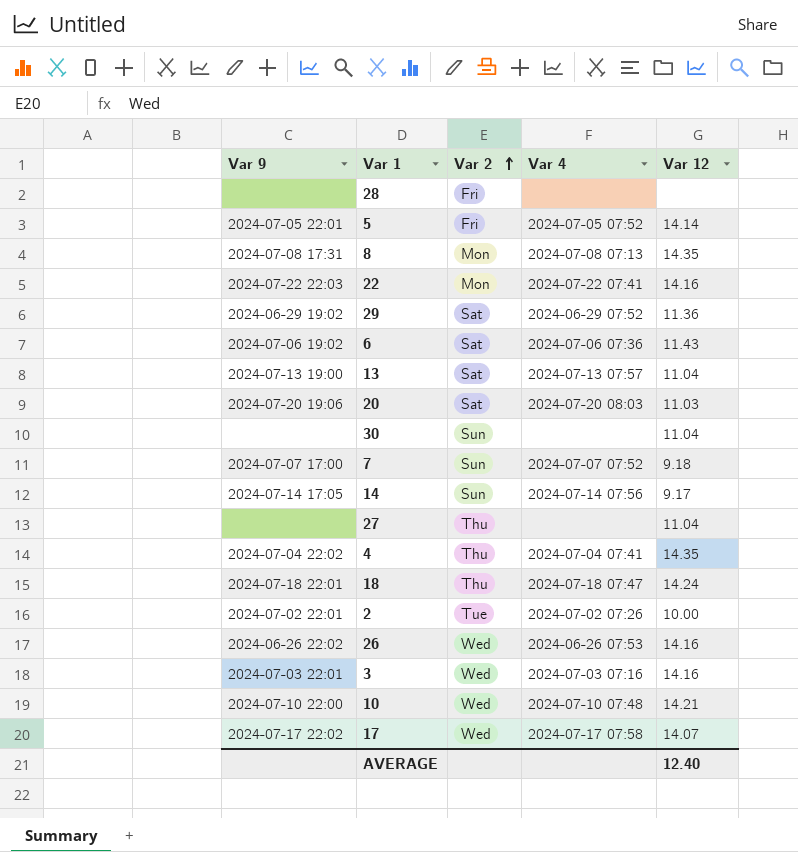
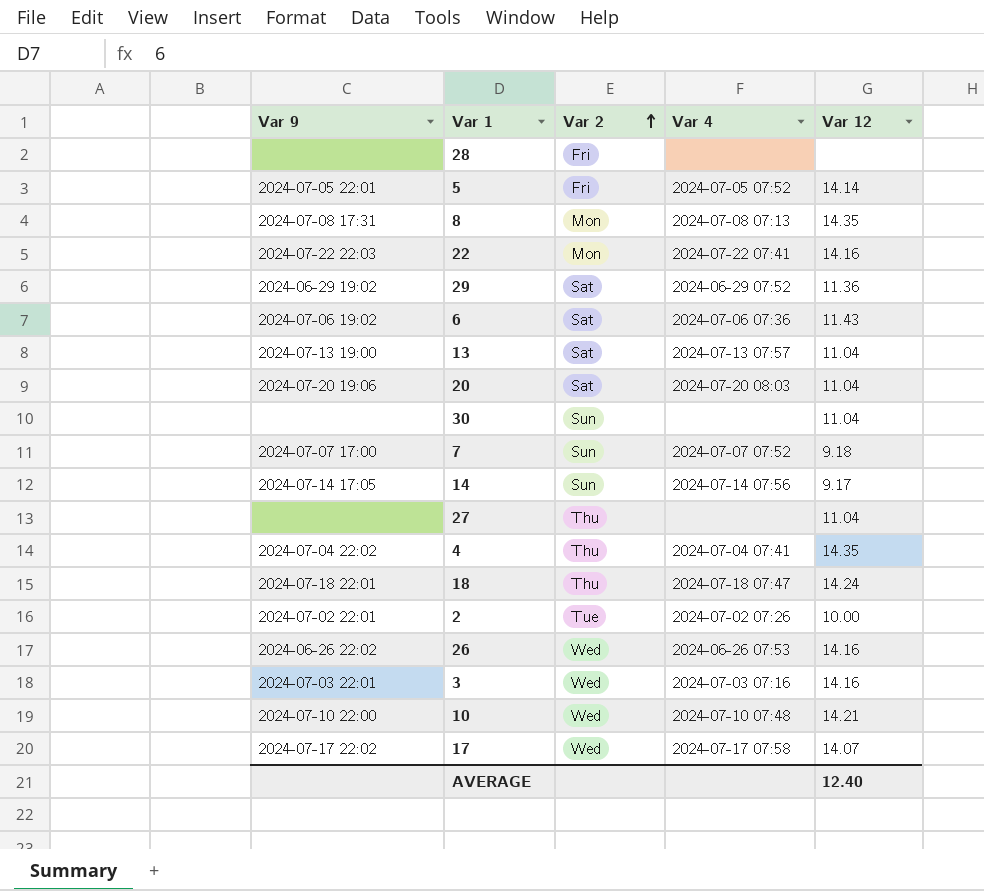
20 | Var 12: 11.03 -> 11.04

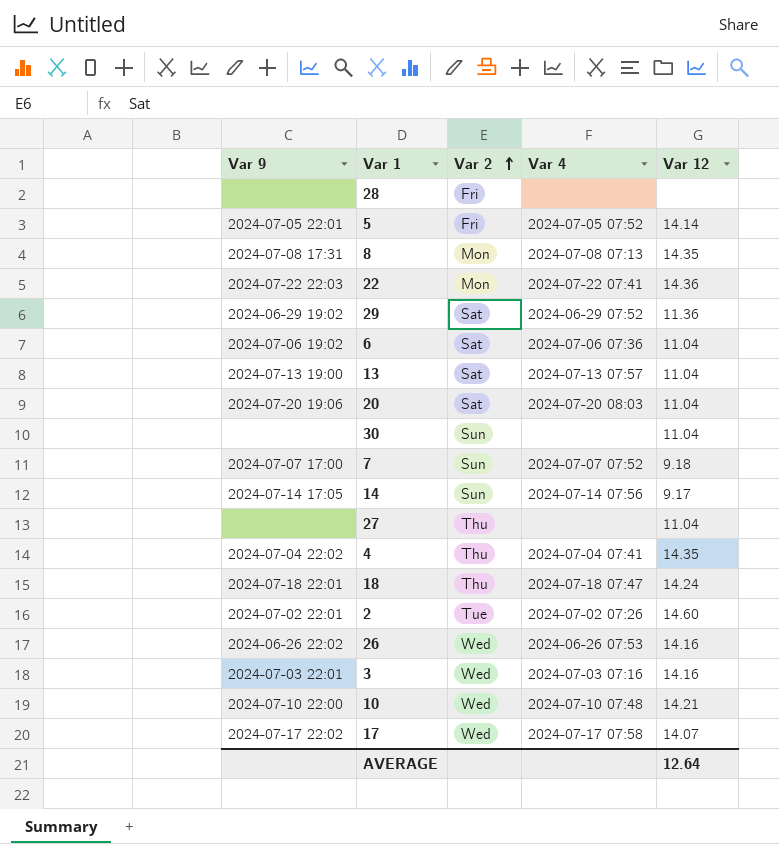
22 | Var 12: 14.16 -> 14.36
6 | Var 12: 11.43 -> 11.04
2 | Var 12: 10.00 -> 14.60
AVERAGE | Var 12: 12.40 -> 12.64

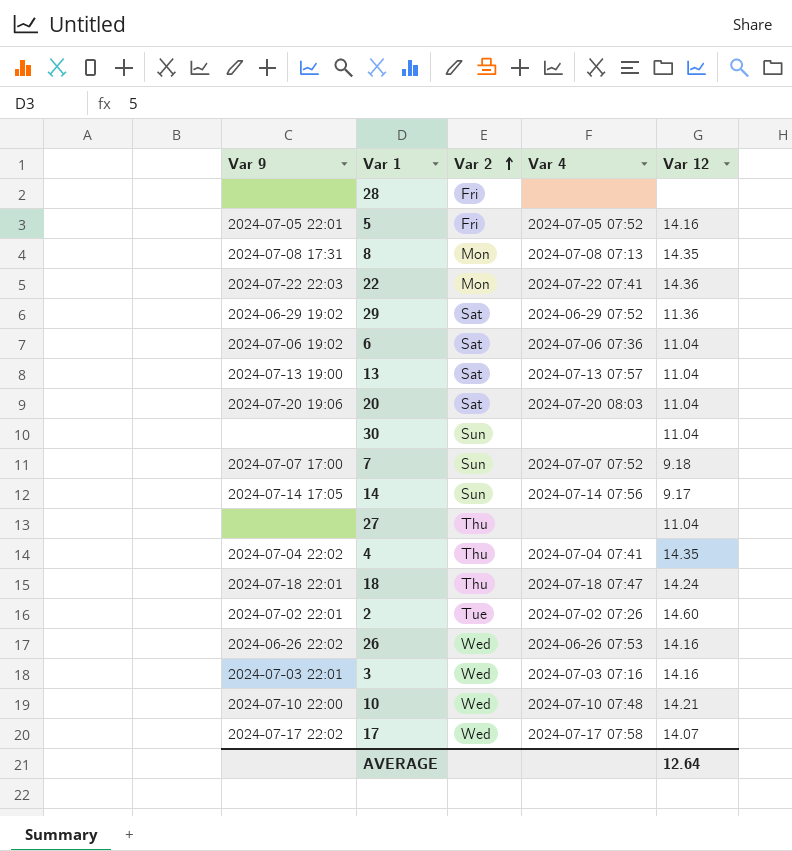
5 | Var 12: 14.14 -> 14.16

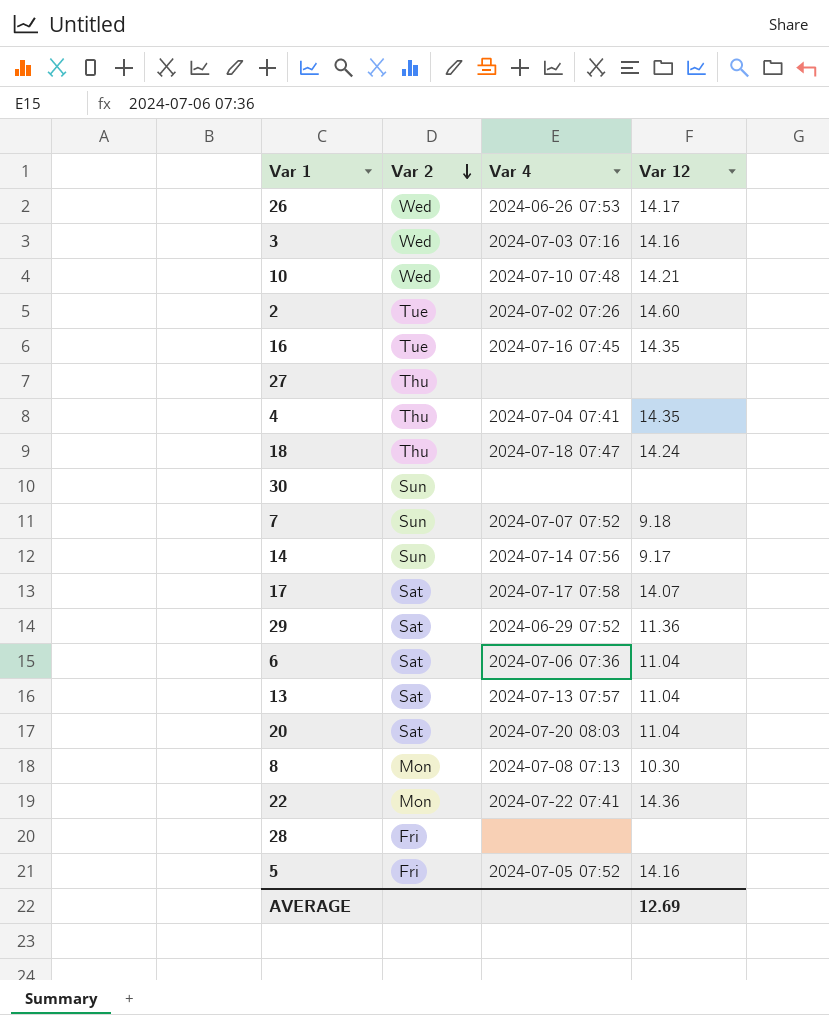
row order: Var 2 ascending -> Var 2 descending
column Var 9 | position: 1 -> none
26 | Var 12: 14.16 -> 14.17
row 16: none -> Tue | 2024-07-16 07:45 | 14.35
27 | Var 12: 11.04 -> none
30 | Var 12: 11.04 -> none
17 | Var 2: Wed -> Sat
8 | Var 12: 14.35 -> 10.30
AVERAGE | Var 12: 12.64 -> 12.69

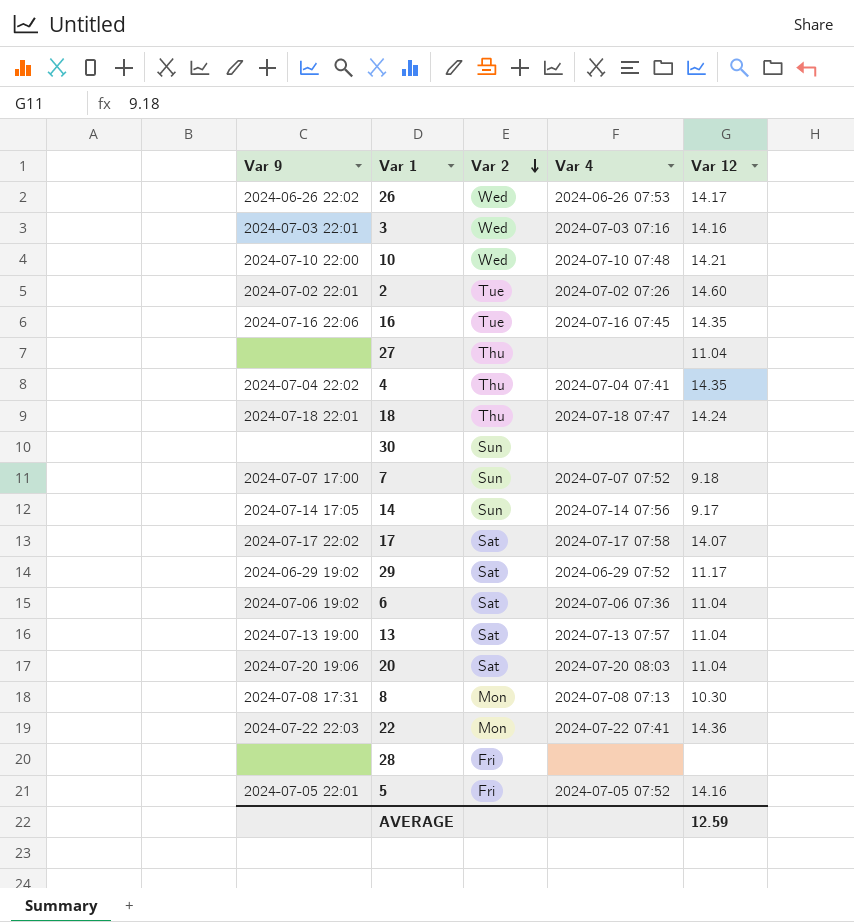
column Var 9 | position: none -> 1
27 | Var 12: none -> 11.04
29 | Var 12: 11.36 -> 11.17
AVERAGE | Var 12: 12.69 -> 12.59

